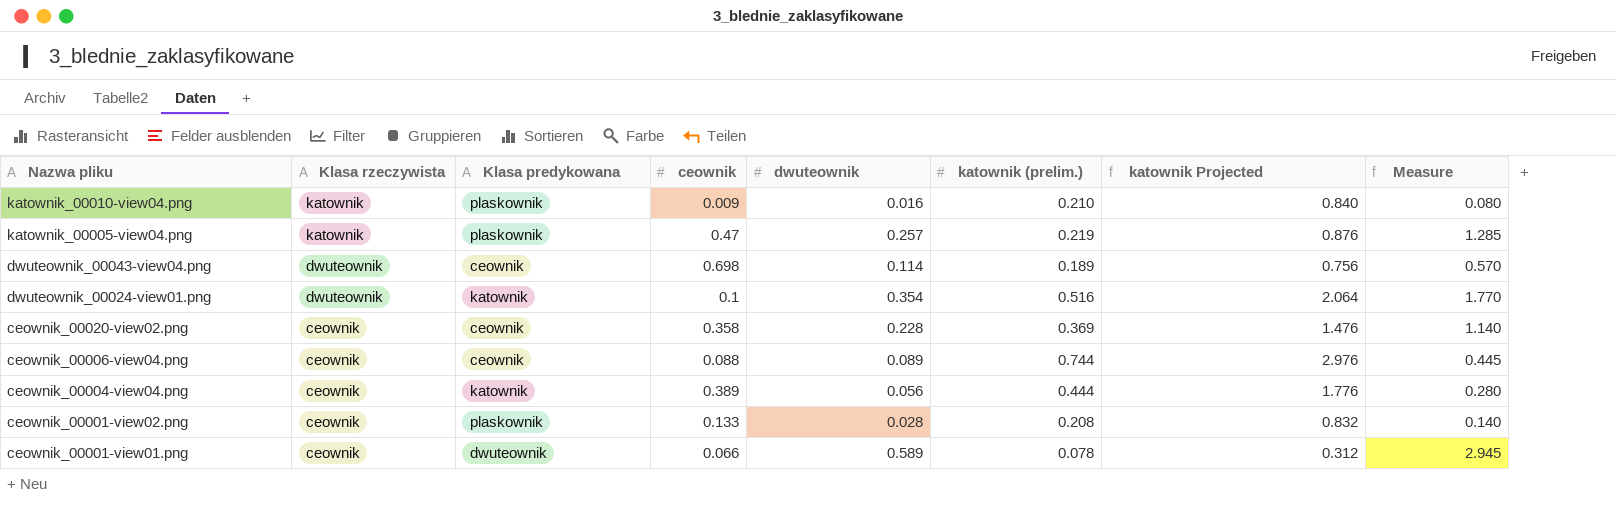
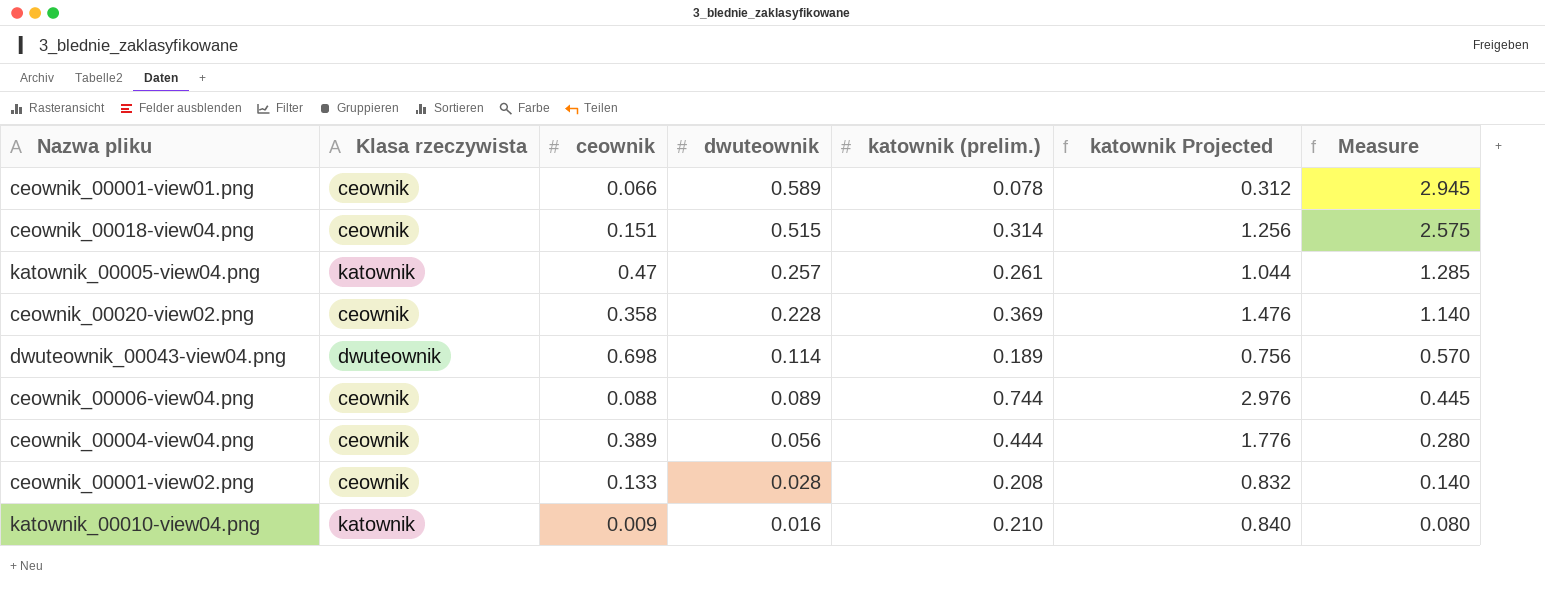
row order: Nazwa pliku descending -> dwuteownik descending
column Klasa predykowana | position: 3 -> none
row dwuteownik_00024-view01.png: dwuteownik | katownik | 0.1 | 0.354 | 0.516 | 2.064 | 1.770 -> none
row ceownik_00018-view04.png: none -> ceownik | 0.151 | 0.515 | 0.314 | 1.256 | 2.575
katownik_00005-view04.png | katownik (prelim.): 0.219 -> 0.261
katownik_00005-view04.png | katownik Projected: 0.876 -> 1.044

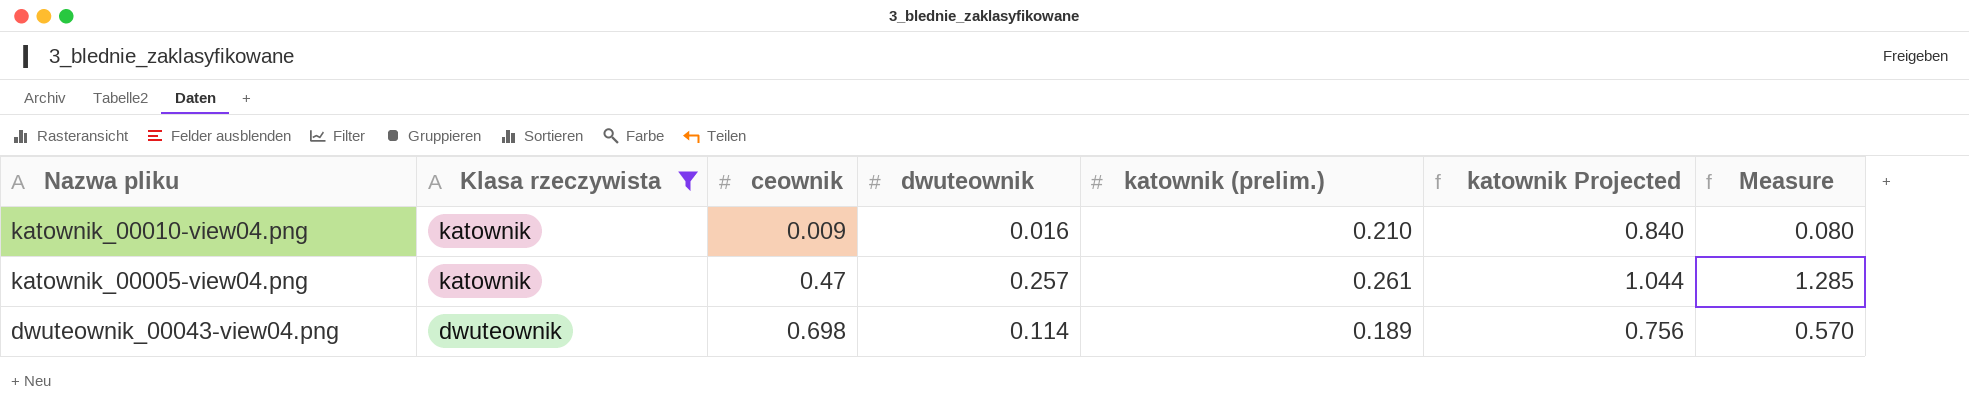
filter: none -> Klasa rzeczywista != ceownik
row order: dwuteownik descending -> Nazwa pliku descending

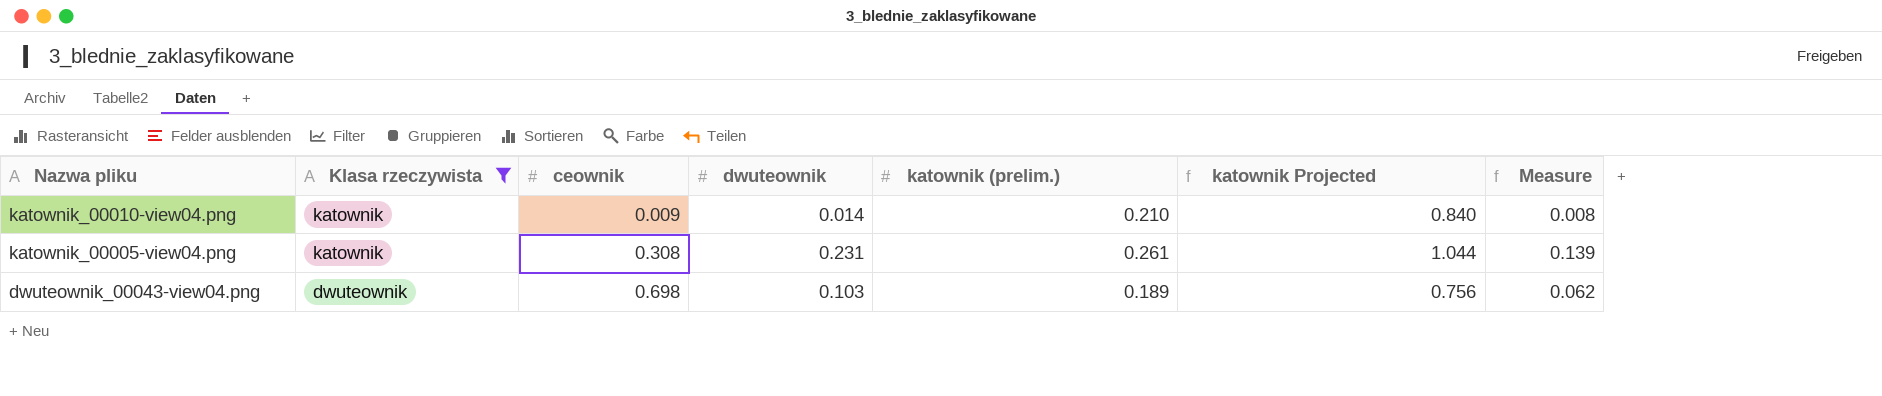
column Measure | formula: [dwuteownik] * 5 -> [dwuteownik] * 0.6
katownik_00010-view04.png | dwuteownik: 0.016 -> 0.014
katownik_00005-view04.png | ceownik: 0.47 -> 0.308
katownik_00005-view04.png | dwuteownik: 0.257 -> 0.231
dwuteownik_00043-view04.png | dwuteownik: 0.114 -> 0.103

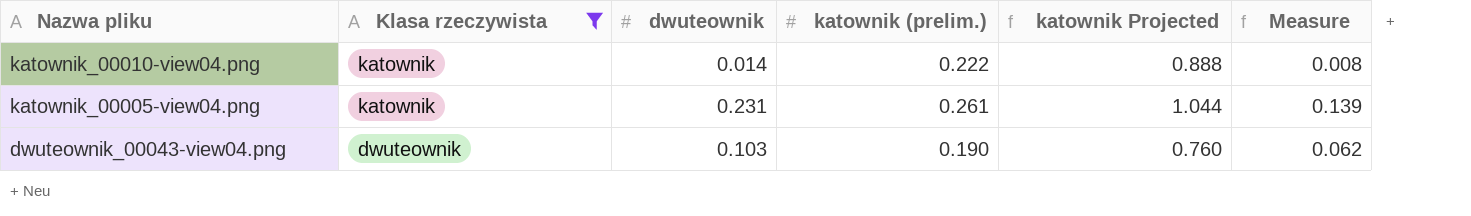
column ceownik | position: 3 -> none
katownik_00010-view04.png | katownik (prelim.): 0.210 -> 0.222
katownik_00010-view04.png | katownik Projected: 0.840 -> 0.888
dwuteownik_00043-view04.png | katownik (prelim.): 0.189 -> 0.190
dwuteownik_00043-view04.png | katownik Projected: 0.756 -> 0.760

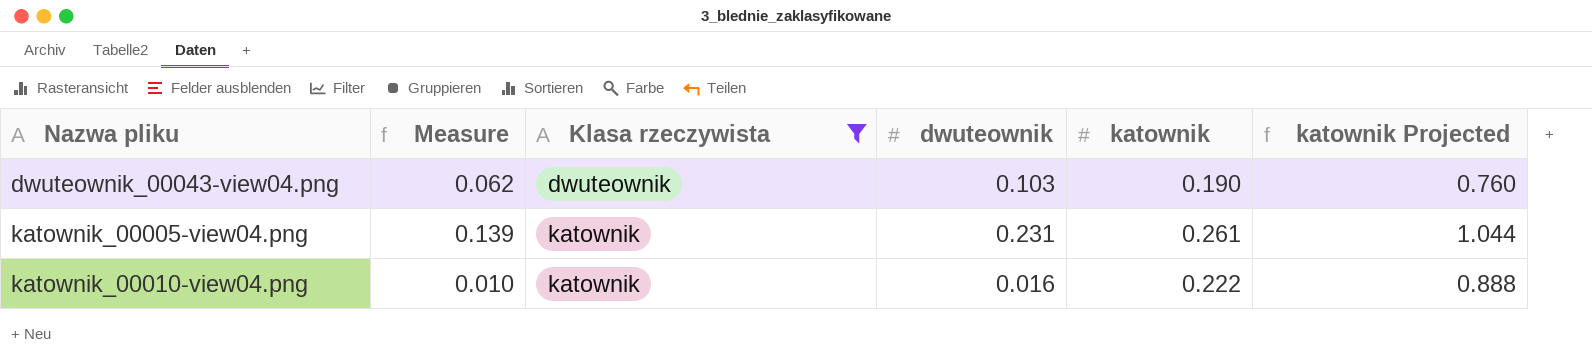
row order: Nazwa pliku descending -> Nazwa pliku ascending
column Measure | position: 6 -> 2
column name: katownik (prelim.) -> katownik
katownik_00010-view04.png | Measure: 0.008 -> 0.010
katownik_00010-view04.png | dwuteownik: 0.014 -> 0.016

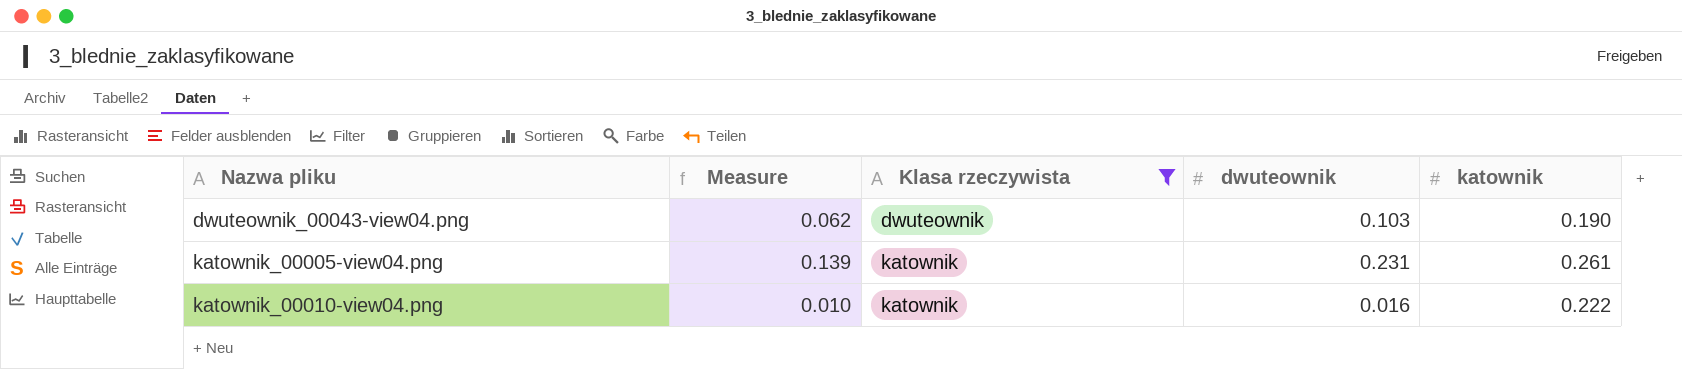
column katownik Projected | formula: [katownik] * 4 -> none

